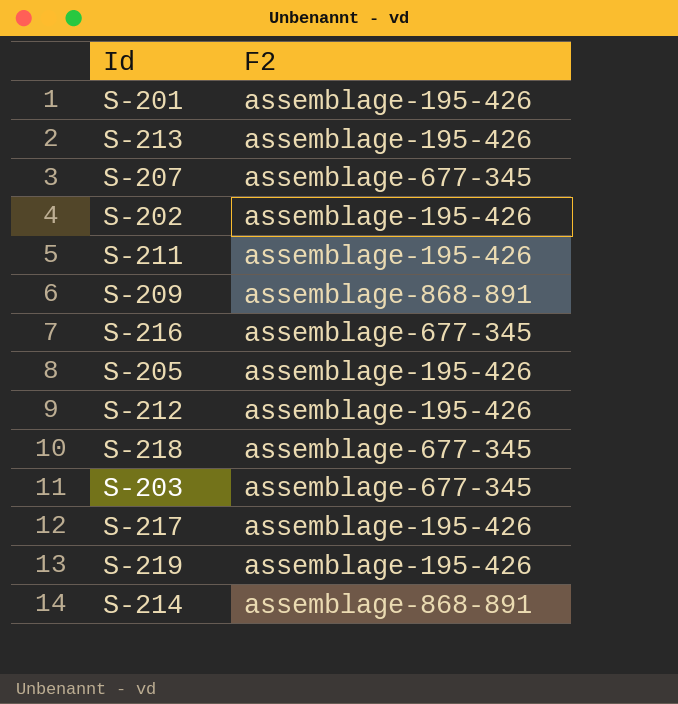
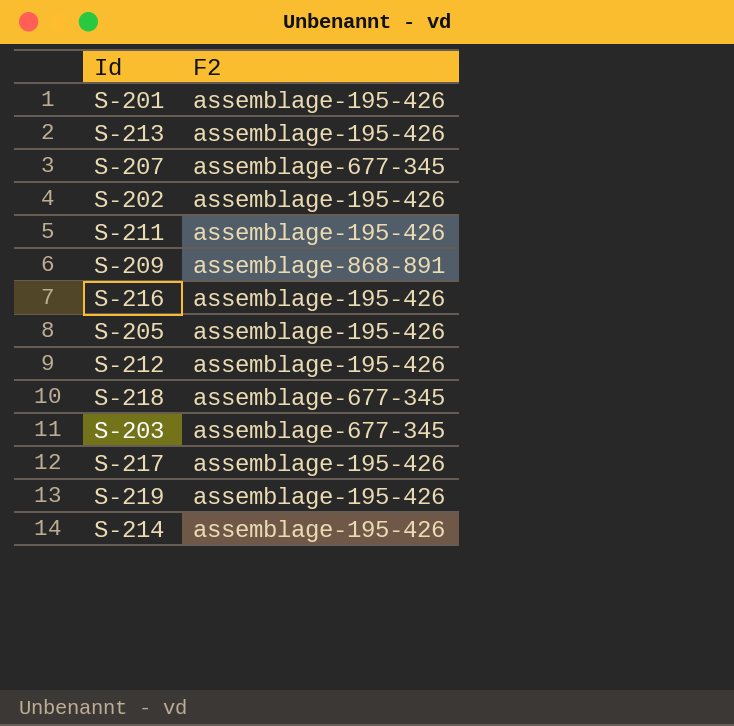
S-216 | F2: assemblage-677-345 -> assemblage-195-426
S-214 | F2: assemblage-868-891 -> assemblage-195-426

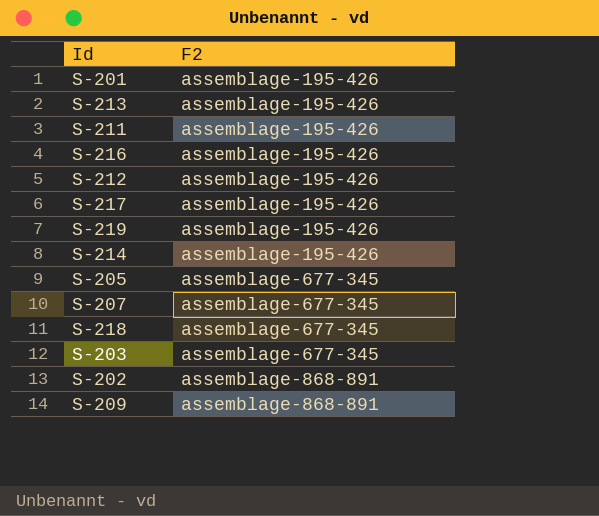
row order: none -> F2 ascending
S-205 | F2: assemblage-195-426 -> assemblage-677-345
S-202 | F2: assemblage-195-426 -> assemblage-868-891

